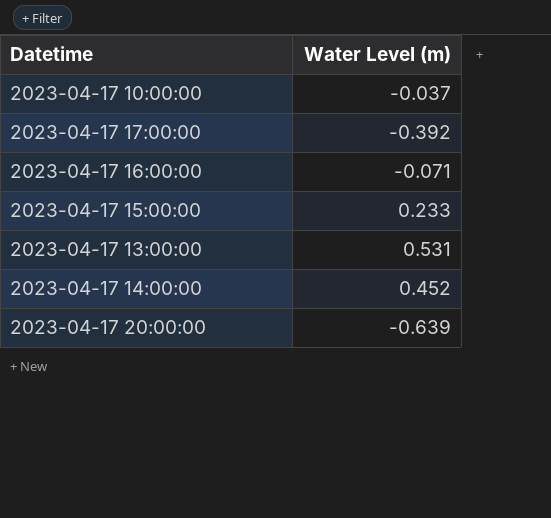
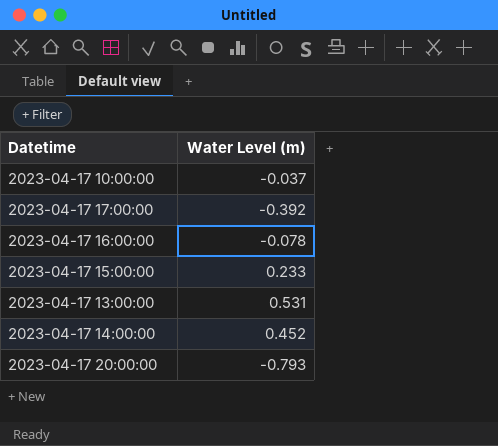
2023-04-17 16:00:00 | Water Level (m): -0.071 -> -0.078
2023-04-17 20:00:00 | Water Level (m): -0.639 -> -0.793

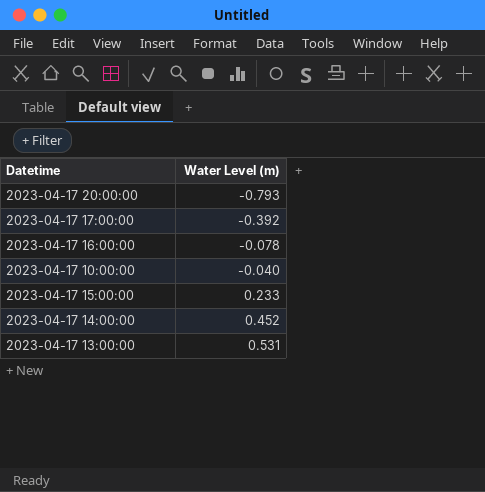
row order: none -> Water Level (m) ascending
2023-04-17 10:00:00 | Water Level (m): -0.037 -> -0.040

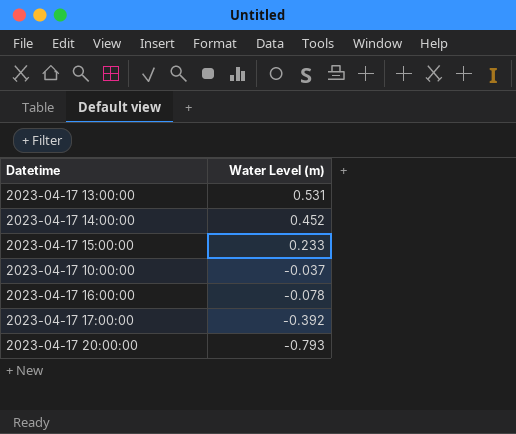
row order: Water Level (m) ascending -> Water Level (m) descending
2023-04-17 10:00:00 | Water Level (m): -0.040 -> -0.037

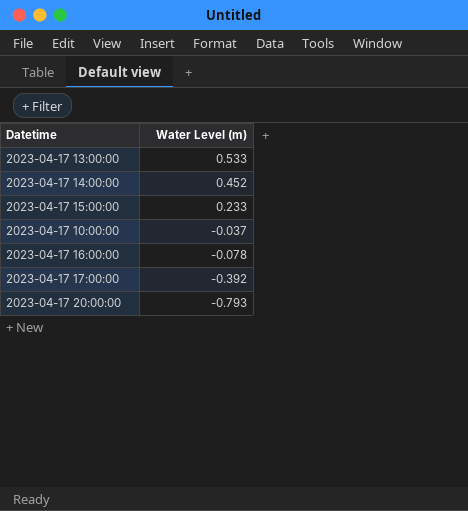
2023-04-17 13:00:00 | Water Level (m): 0.531 -> 0.533

